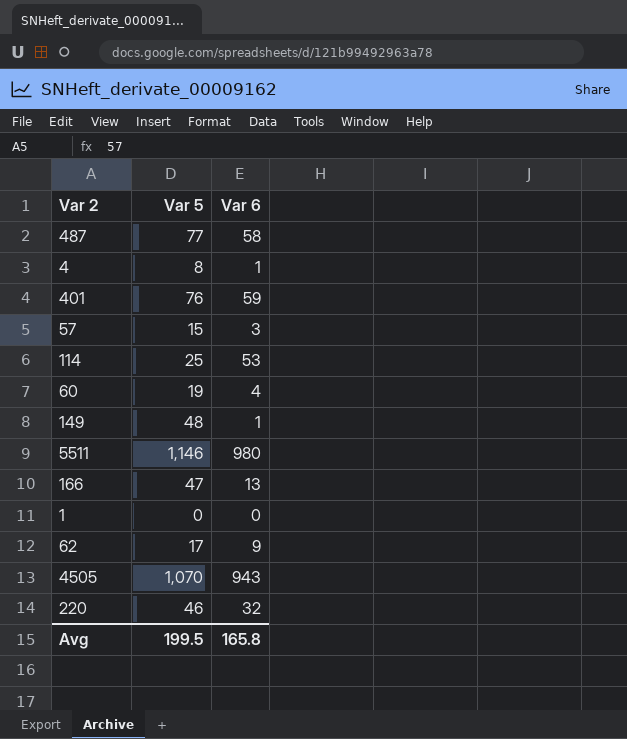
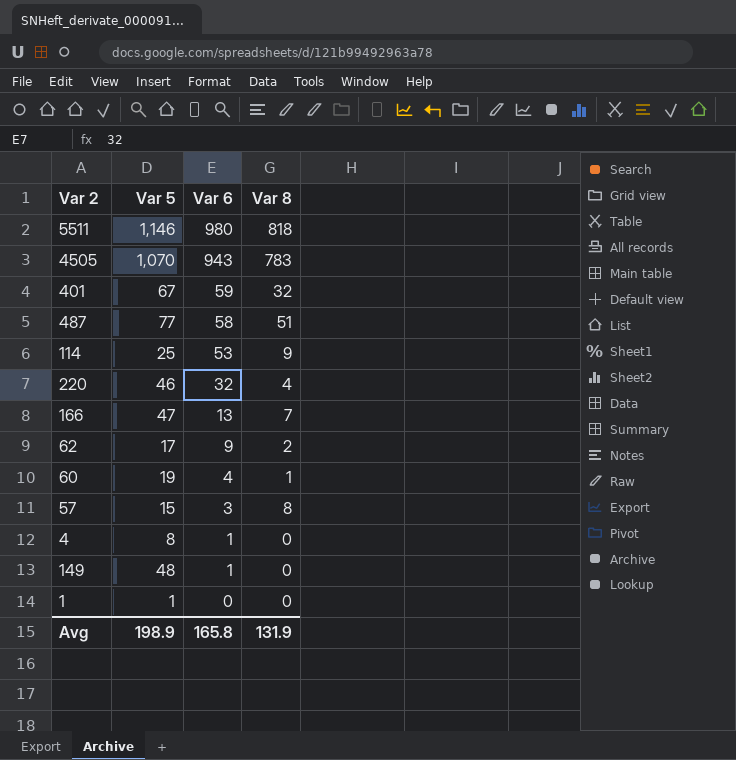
row order: none -> Var 6 descending
column Var 8 | position: none -> 4
401 | Var 5: 76 -> 67
1 | Var 5: 0 -> 1
Avg | Var 5: 199.5 -> 198.9

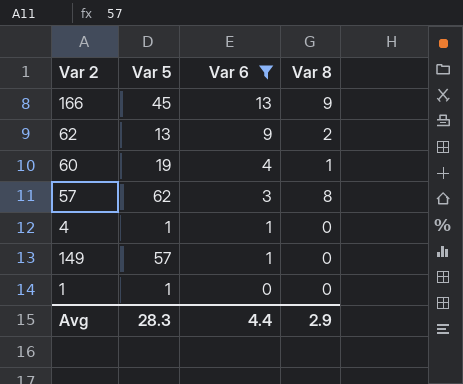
filter: none -> Var 6 <= 13
166 | Var 5: 47 -> 45
166 | Var 8: 7 -> 9
62 | Var 5: 17 -> 13
57 | Var 5: 15 -> 62
4 | Var 5: 8 -> 1
149 | Var 5: 48 -> 57
Avg | Var 5: 198.9 -> 28.3
Avg | Var 6: 165.8 -> 4.4
Avg | Var 8: 131.9 -> 2.9

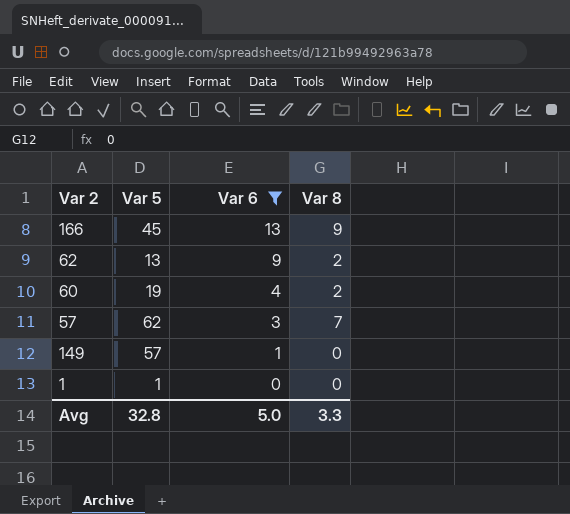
row 4: 1 | 1 | 0 -> none
60 | Var 8: 1 -> 2
57 | Var 8: 8 -> 7
Avg | Var 5: 28.3 -> 32.8
Avg | Var 6: 4.4 -> 5.0
Avg | Var 8: 2.9 -> 3.3

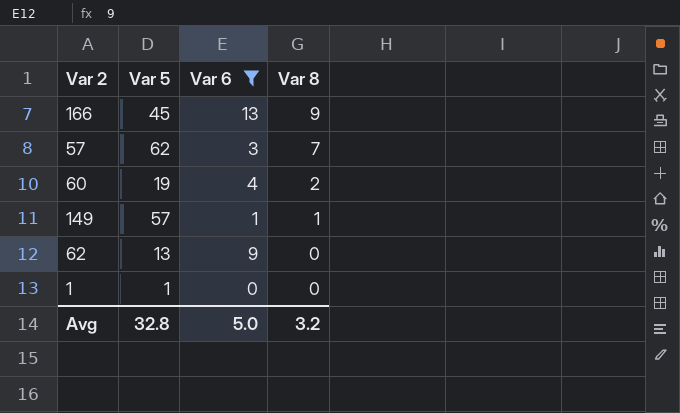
row order: Var 6 descending -> Var 8 descending
149 | Var 8: 0 -> 1
62 | Var 8: 2 -> 0
Avg | Var 8: 3.3 -> 3.2

